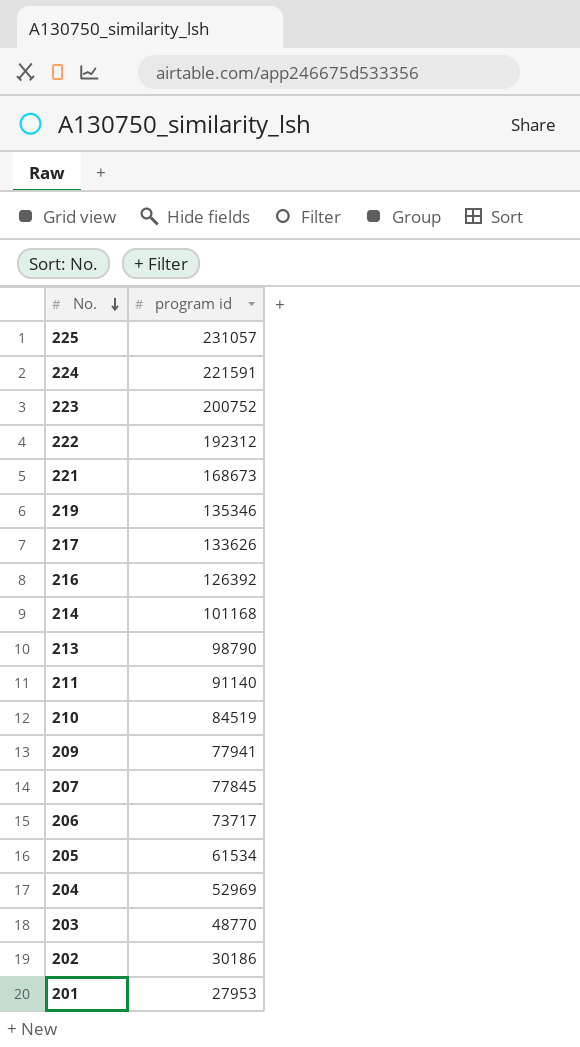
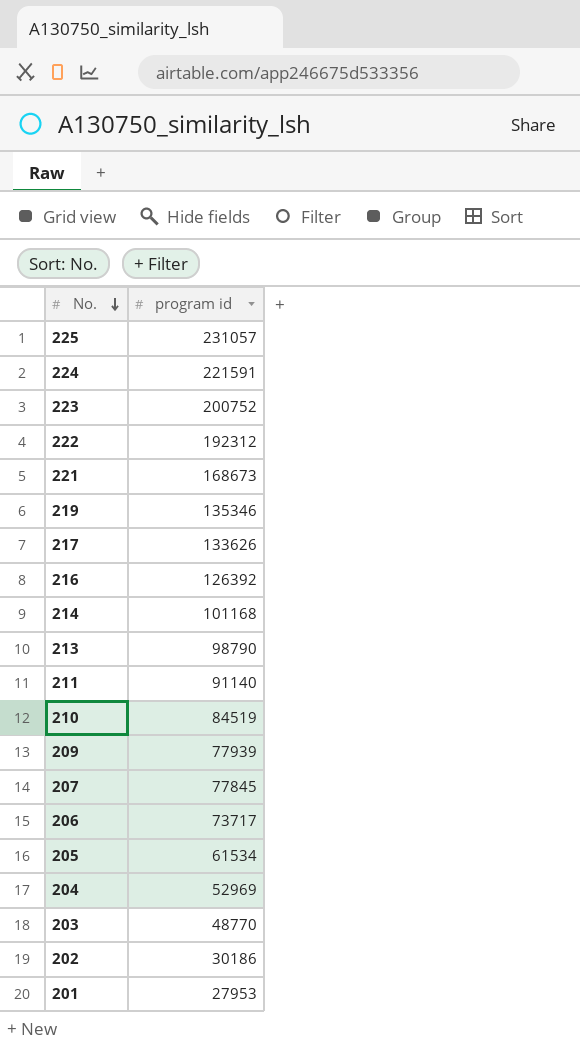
209 | program id: 77941 -> 77939

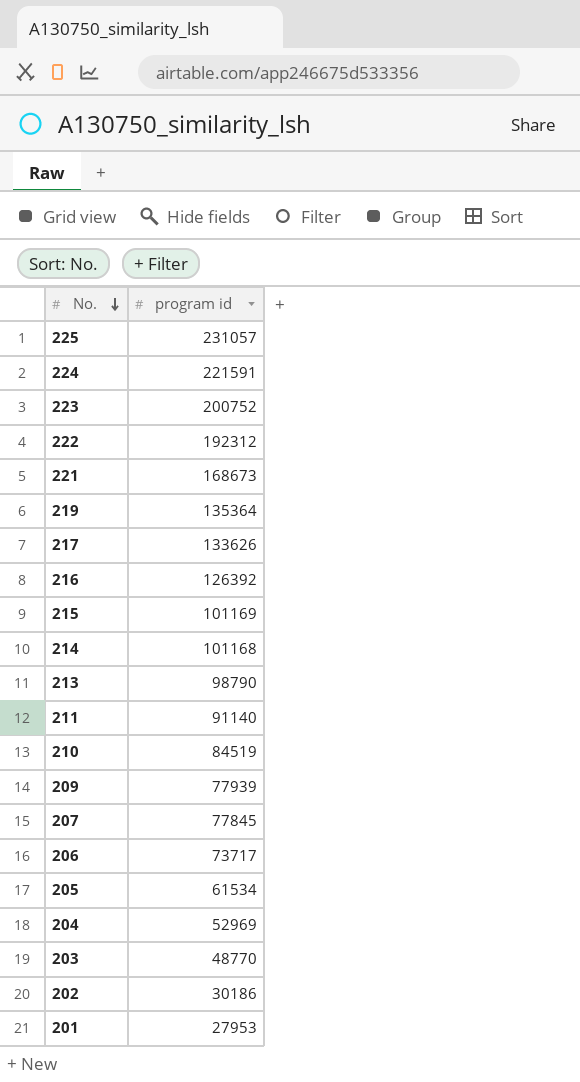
219 | program id: 135346 -> 135364
row 215: none -> 101169

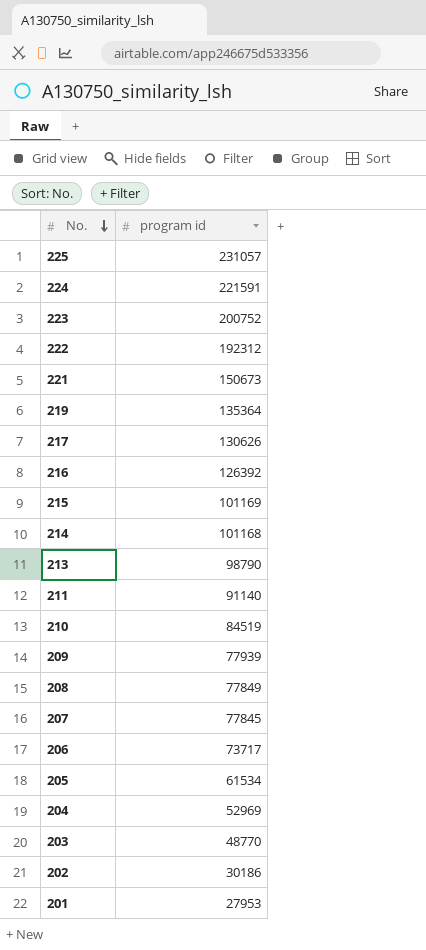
221 | program id: 168673 -> 150673
217 | program id: 133626 -> 130626
row 208: none -> 77849

